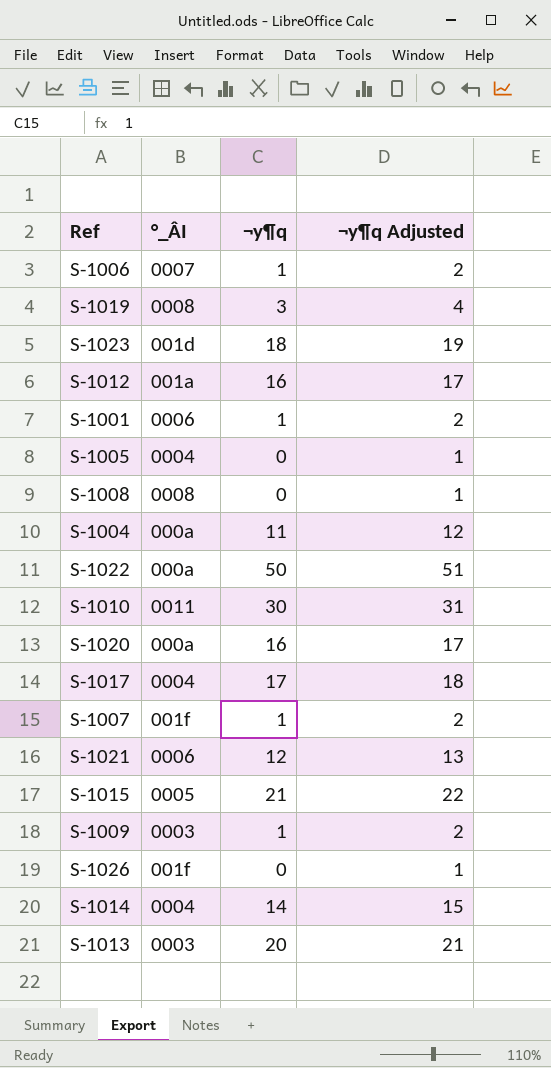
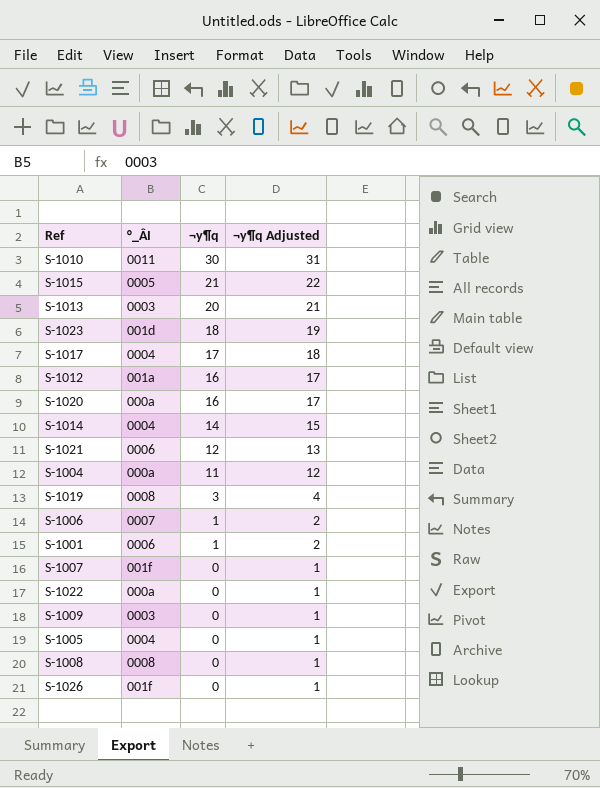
row order: none -> ¬y¶q descending
S-1007 | ¬y¶q: 1 -> 0
S-1007 | ¬y¶q Adjusted: 2 -> 1
S-1022 | ¬y¶q: 50 -> 0
S-1022 | ¬y¶q Adjusted: 51 -> 1
S-1009 | ¬y¶q: 1 -> 0
S-1009 | ¬y¶q Adjusted: 2 -> 1

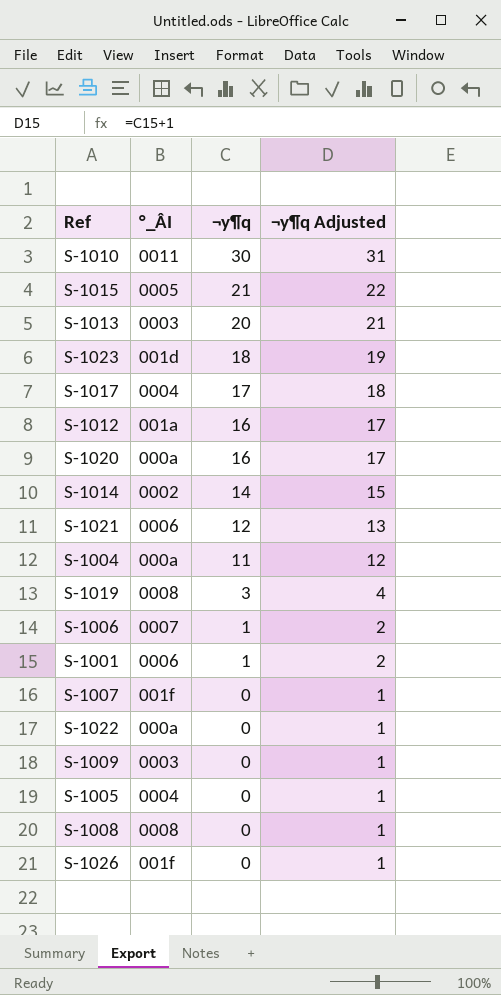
S-1014 | °_ÂI: 0004 -> 0002

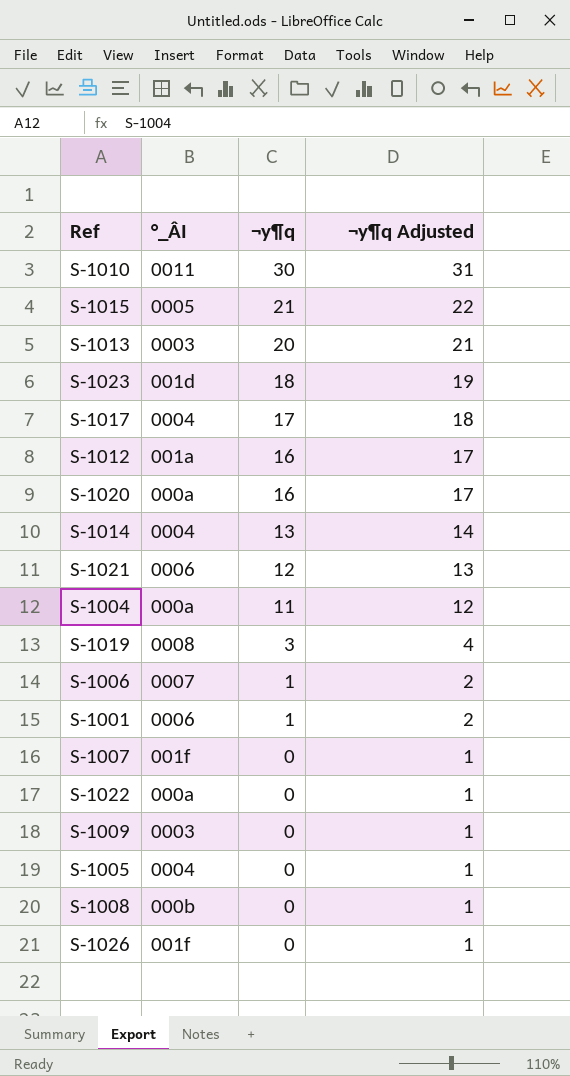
S-1014 | °_ÂI: 0002 -> 0004
S-1014 | ¬y¶q: 14 -> 13
S-1014 | ¬y¶q Adjusted: 15 -> 14
S-1008 | °_ÂI: 0008 -> 000b

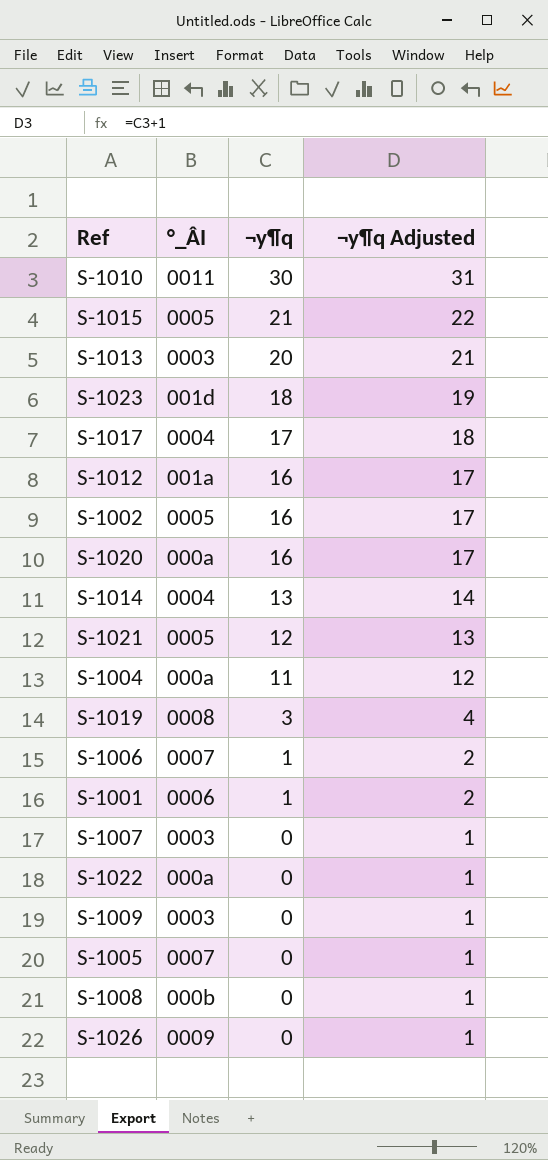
row S-1002: none -> 0005 | 16 | 17
S-1021 | °_ÂI: 0006 -> 0005
S-1007 | °_ÂI: 001f -> 0003
S-1005 | °_ÂI: 0004 -> 0007
S-1026 | °_ÂI: 001f -> 0009

